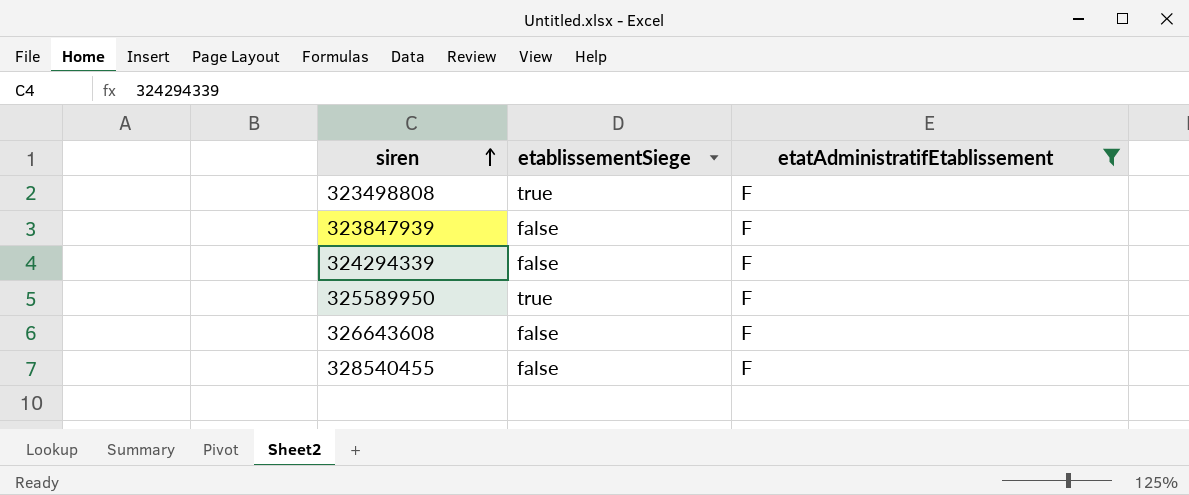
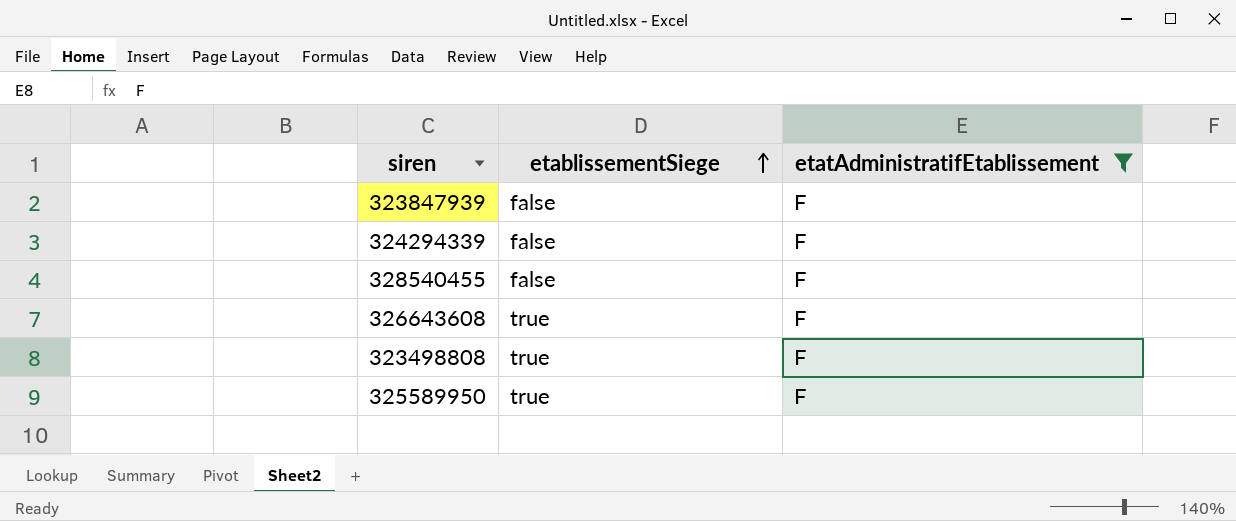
row order: siren ascending -> etablissementSiege ascending
326643608 | etablissementSiege: false -> true

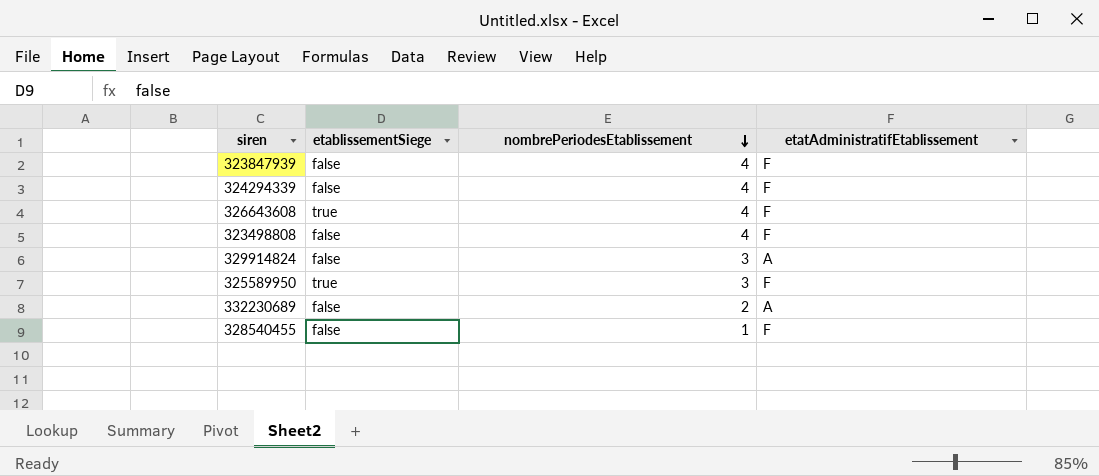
filter: etatAdministratifEtablissement = F -> none
row order: etablissementSiege ascending -> nombrePeriodesEtablissement descending
column nombrePeriodesEtablissement | position: none -> 3
323498808 | etablissementSiege: true -> false

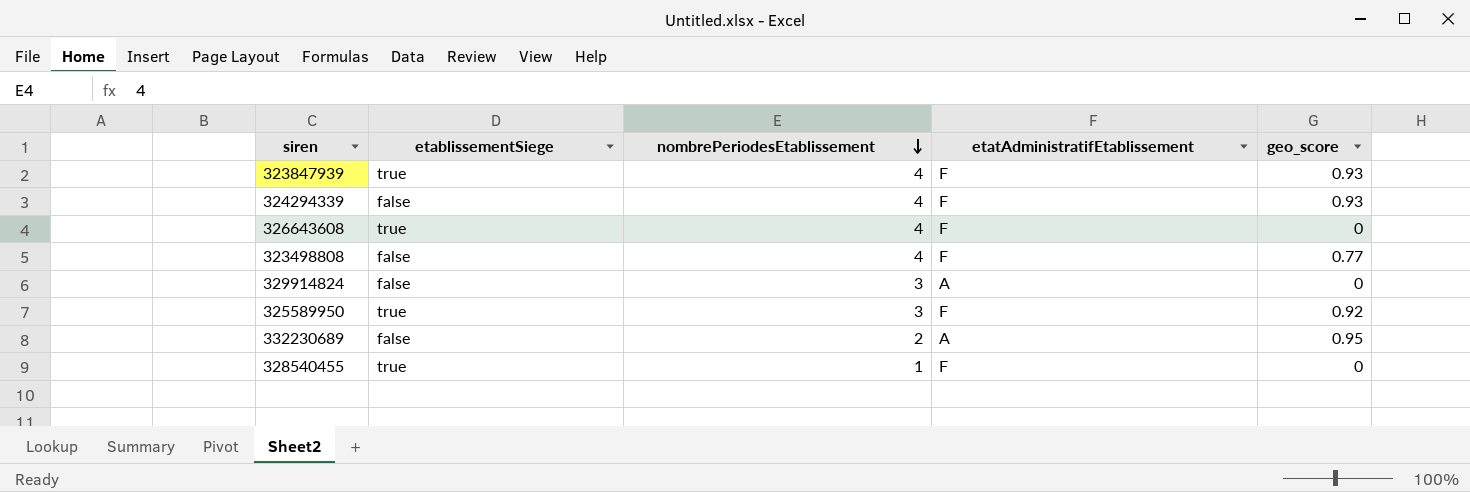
column geo_score | position: none -> 5
323847939 | etablissementSiege: false -> true
328540455 | etablissementSiege: false -> true

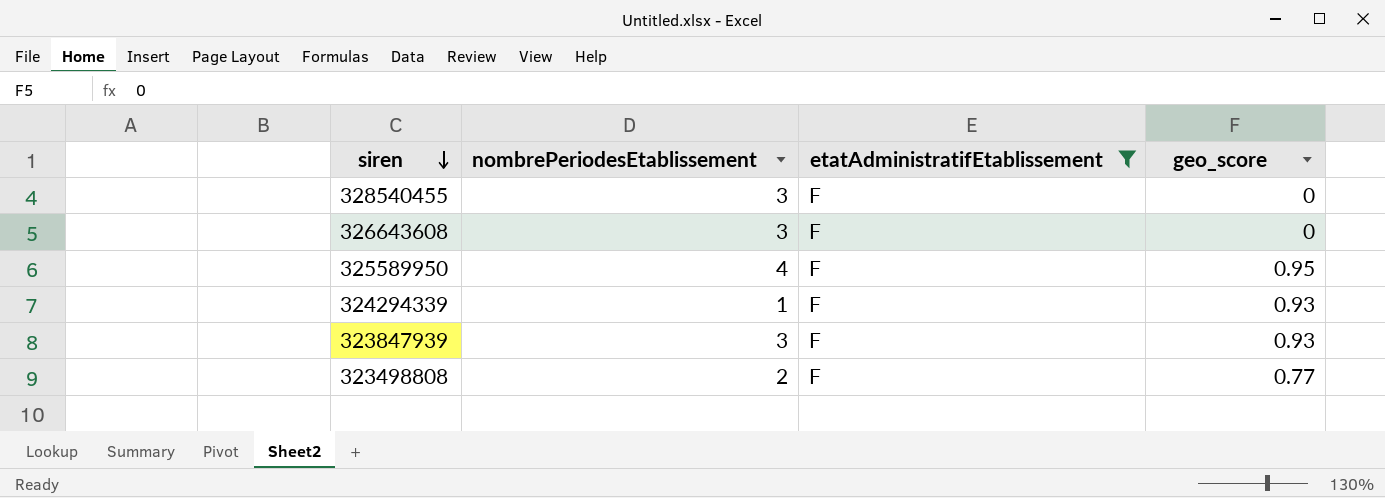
filter: none -> etatAdministratifEtablissement = F
row order: nombrePeriodesEtablissement descending -> siren descending
column etablissementSiege | position: 2 -> none
328540455 | nombrePeriodesEtablissement: 1 -> 3
326643608 | nombrePeriodesEtablissement: 4 -> 3
325589950 | nombrePeriodesEtablissement: 3 -> 4
325589950 | geo_score: 0.92 -> 0.95
324294339 | nombrePeriodesEtablissement: 4 -> 1
323847939 | nombrePeriodesEtablissement: 4 -> 3
323498808 | nombrePeriodesEtablissement: 4 -> 2

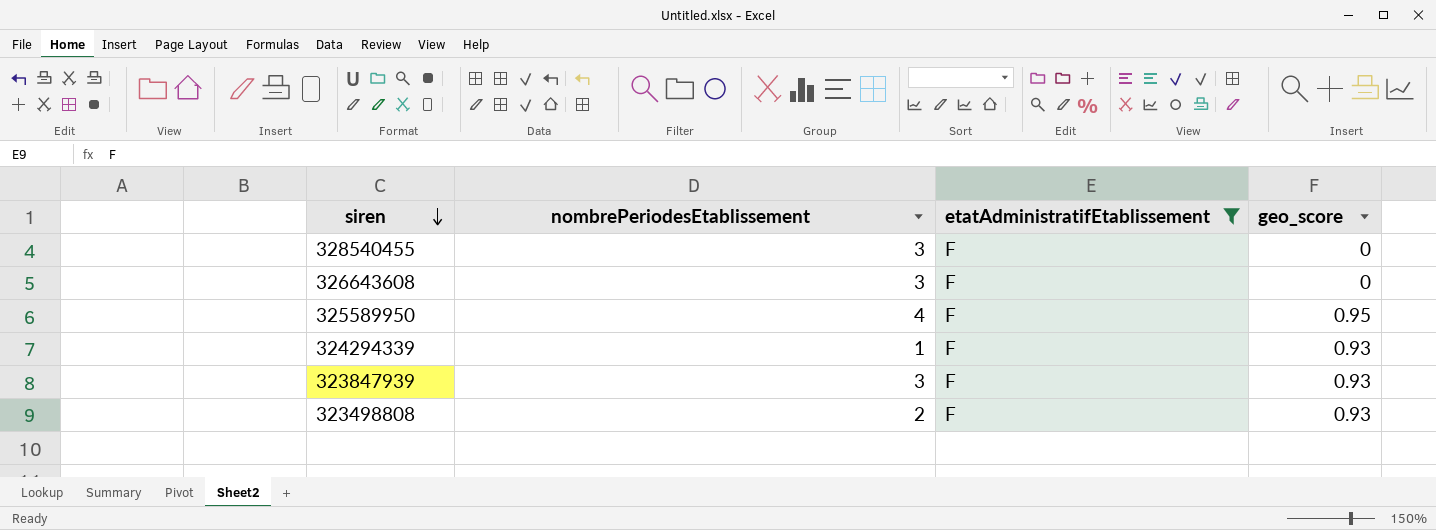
323498808 | geo_score: 0.77 -> 0.93

